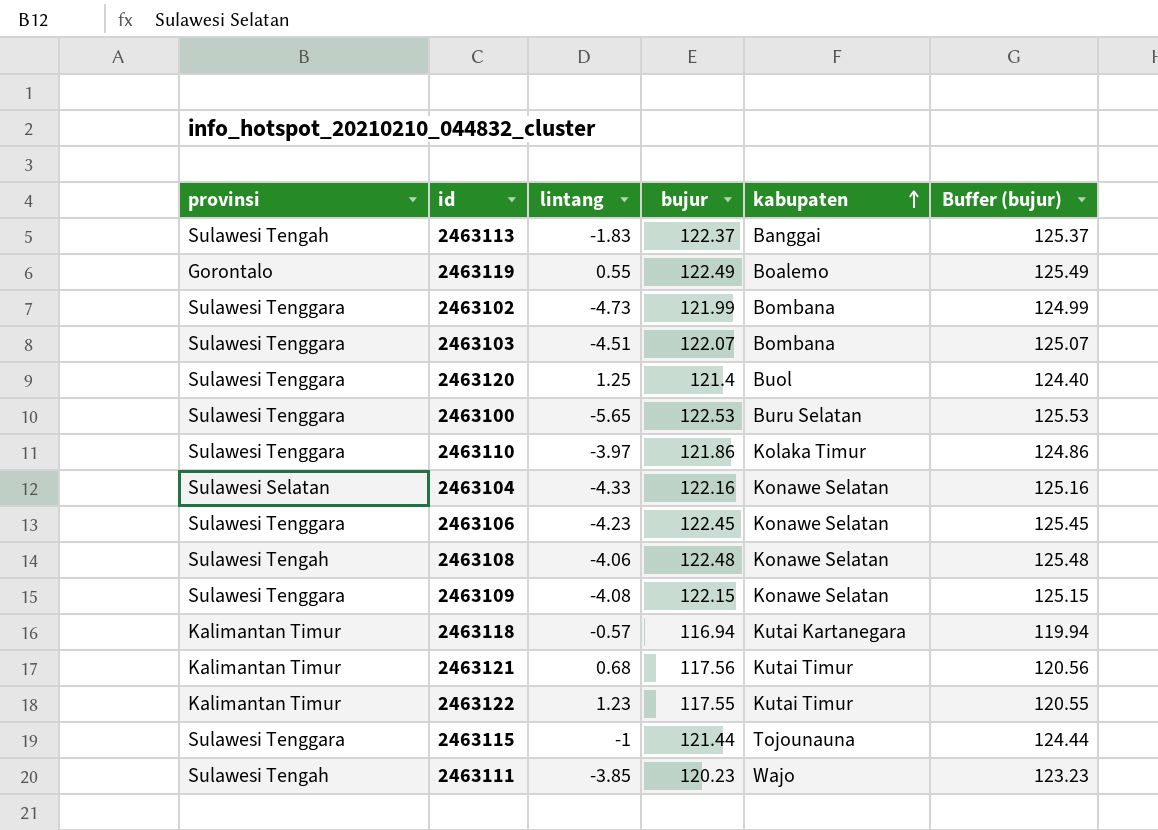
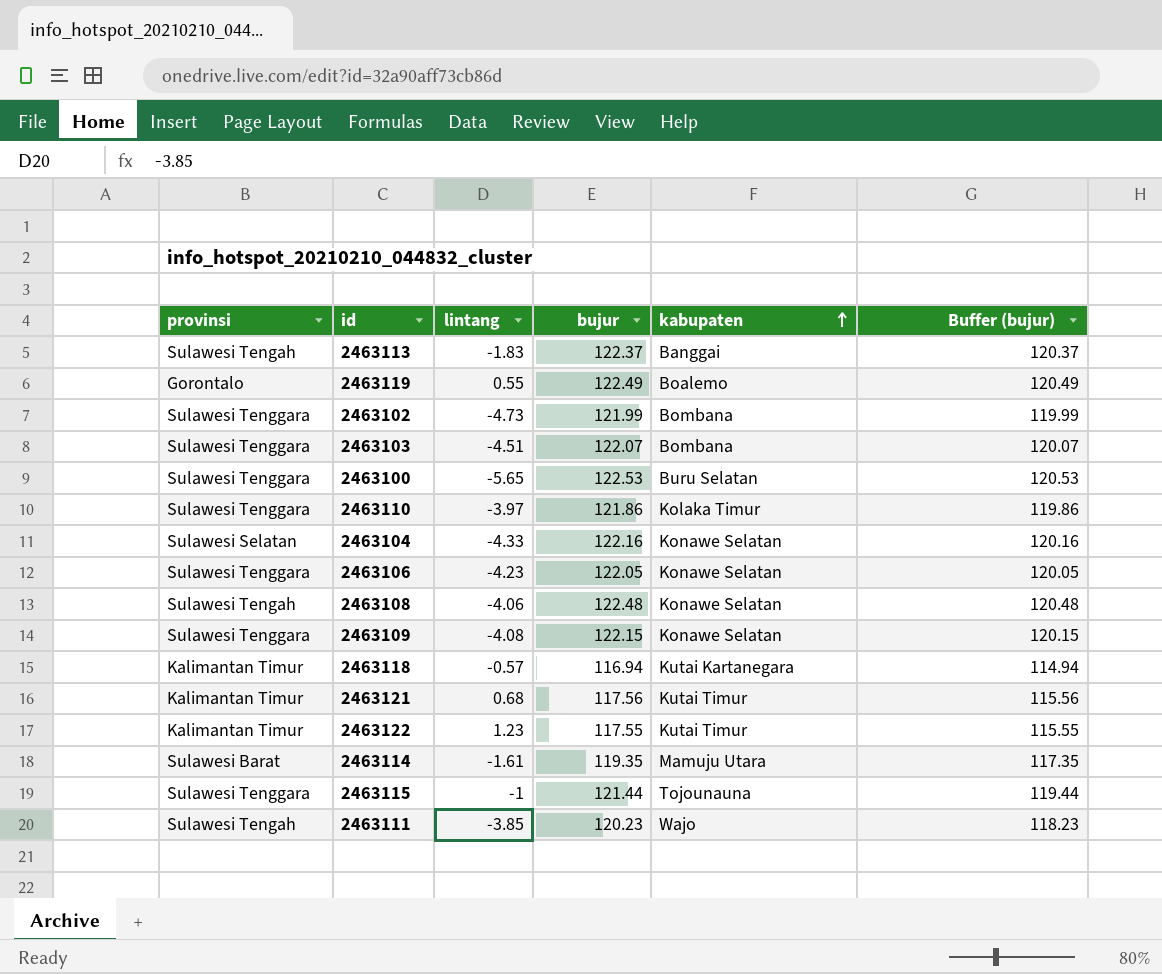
column Buffer (bujur) | formula: [bujur] + 3 -> [bujur] - 2
row 2463120: Sulawesi Tenggara | 1.25 | 121.4 | Buol | 124.40 -> none
2463106 | bujur: 122.45 -> 122.05
row 2463114: none -> Sulawesi Barat | -1.61 | 119.35 | Mamuju Utara | 117.35

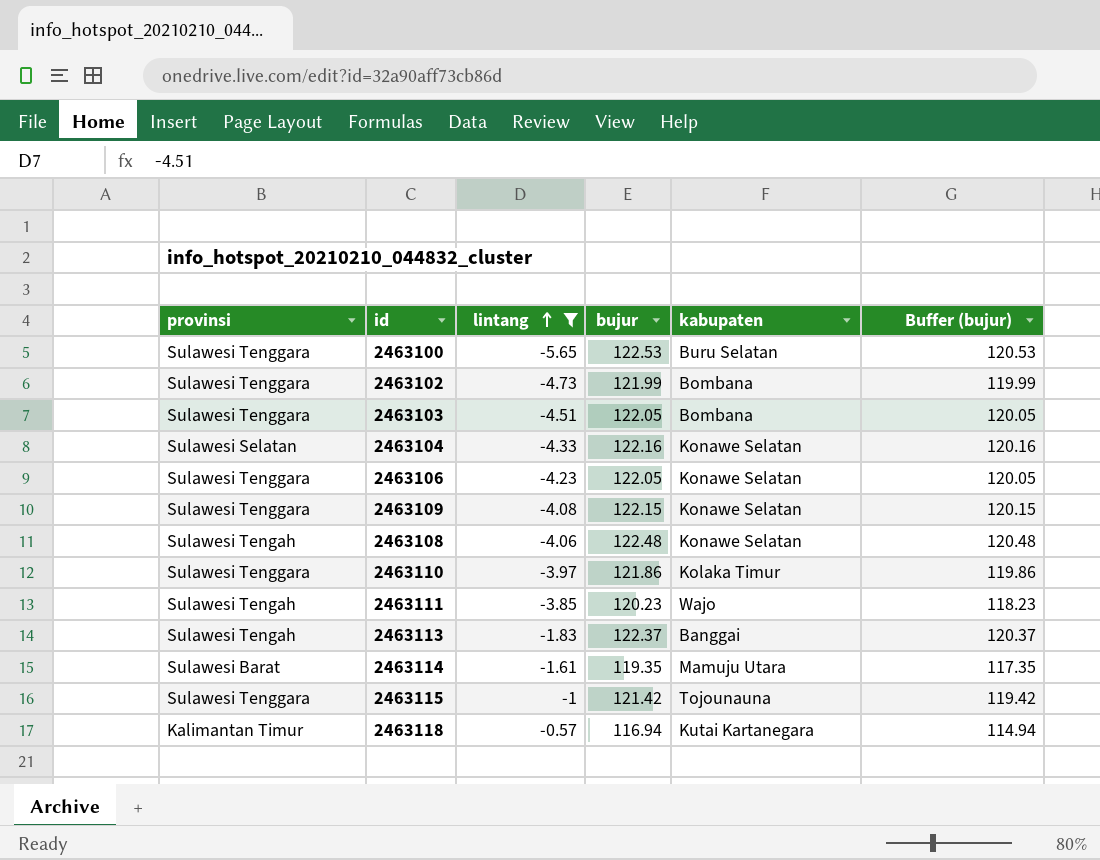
filter: none -> lintang <= -0.57
row order: kabupaten ascending -> lintang ascending
2463103 | bujur: 122.07 -> 122.05
2463103 | Buffer (bujur): 120.07 -> 120.05
2463115 | bujur: 121.44 -> 121.42
2463115 | Buffer (bujur): 119.44 -> 119.42

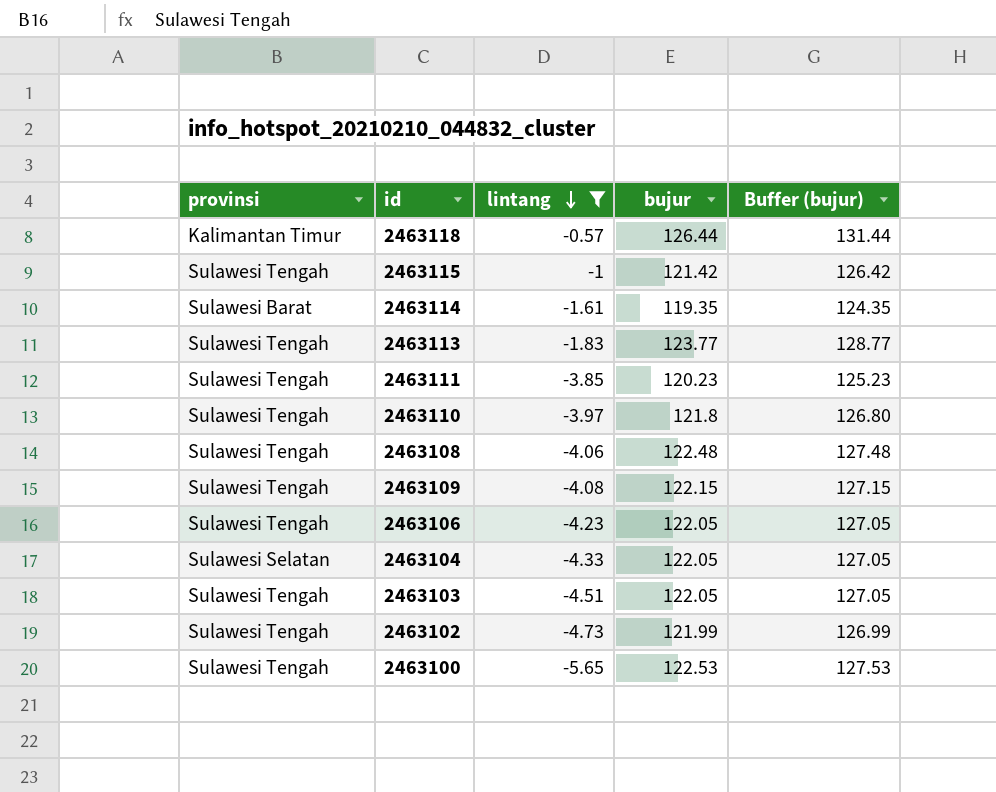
row order: lintang ascending -> lintang descending
column kabupaten | position: 5 -> none
column Buffer (bujur) | formula: [bujur] - 2 -> [bujur] + 5
2463118 | bujur: 116.94 -> 126.44
2463115 | provinsi: Sulawesi Tenggara -> Sulawesi Tengah
2463113 | bujur: 122.37 -> 123.77
2463110 | provinsi: Sulawesi Tenggara -> Sulawesi Tengah
2463110 | bujur: 121.86 -> 121.8
2463109 | provinsi: Sulawesi Tenggara -> Sulawesi Tengah
2463106 | provinsi: Sulawesi Tenggara -> Sulawesi Tengah
2463104 | bujur: 122.16 -> 122.05
2463103 | provinsi: Sulawesi Tenggara -> Sulawesi Tengah
2463102 | provinsi: Sulawesi Tenggara -> Sulawesi Tengah
2463100 | provinsi: Sulawesi Tenggara -> Sulawesi Tengah

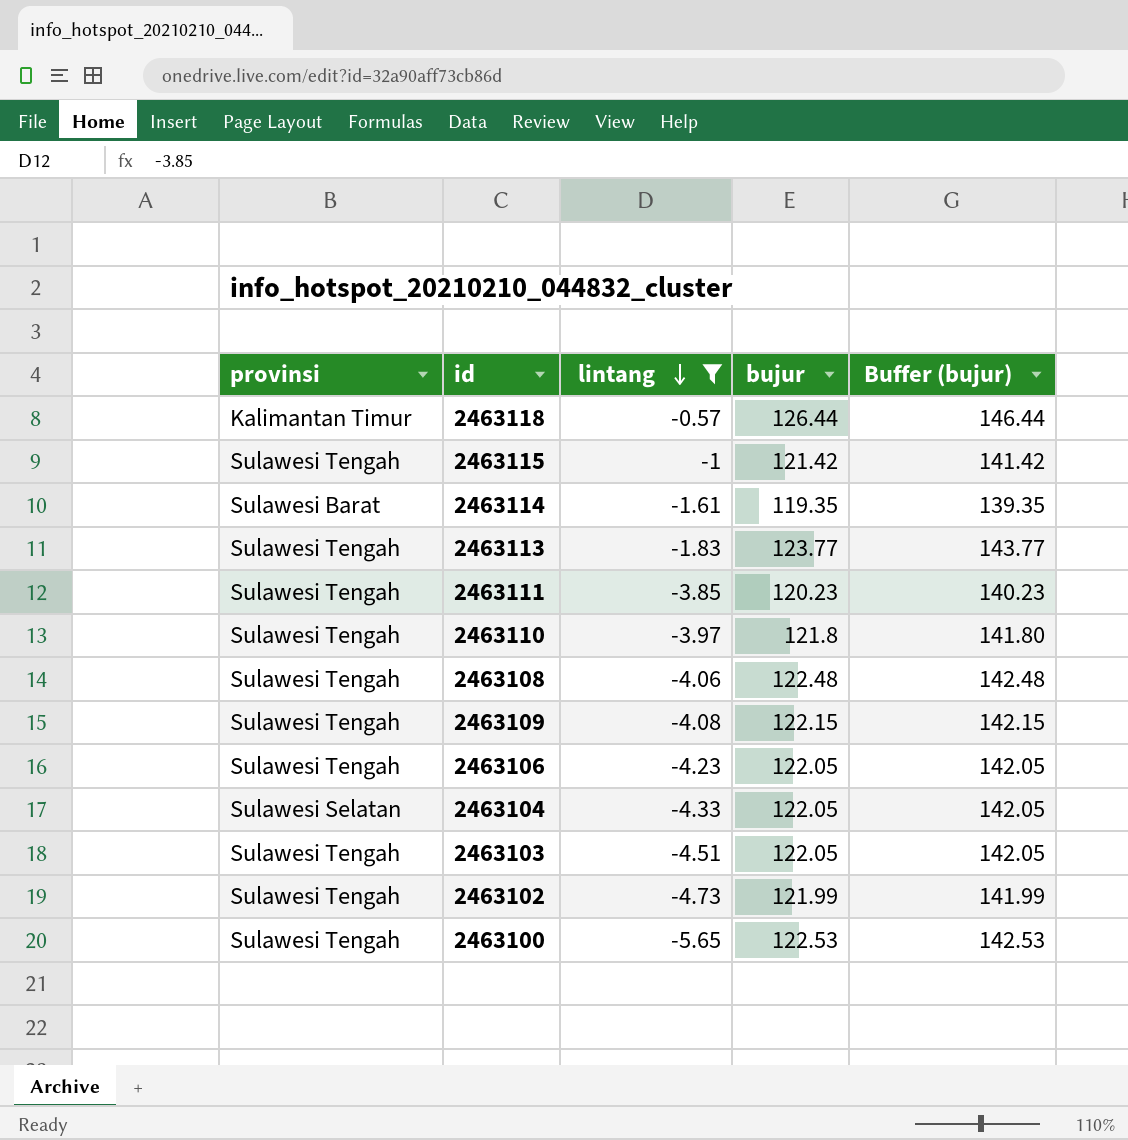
column Buffer (bujur) | formula: [bujur] + 5 -> [bujur] + 20

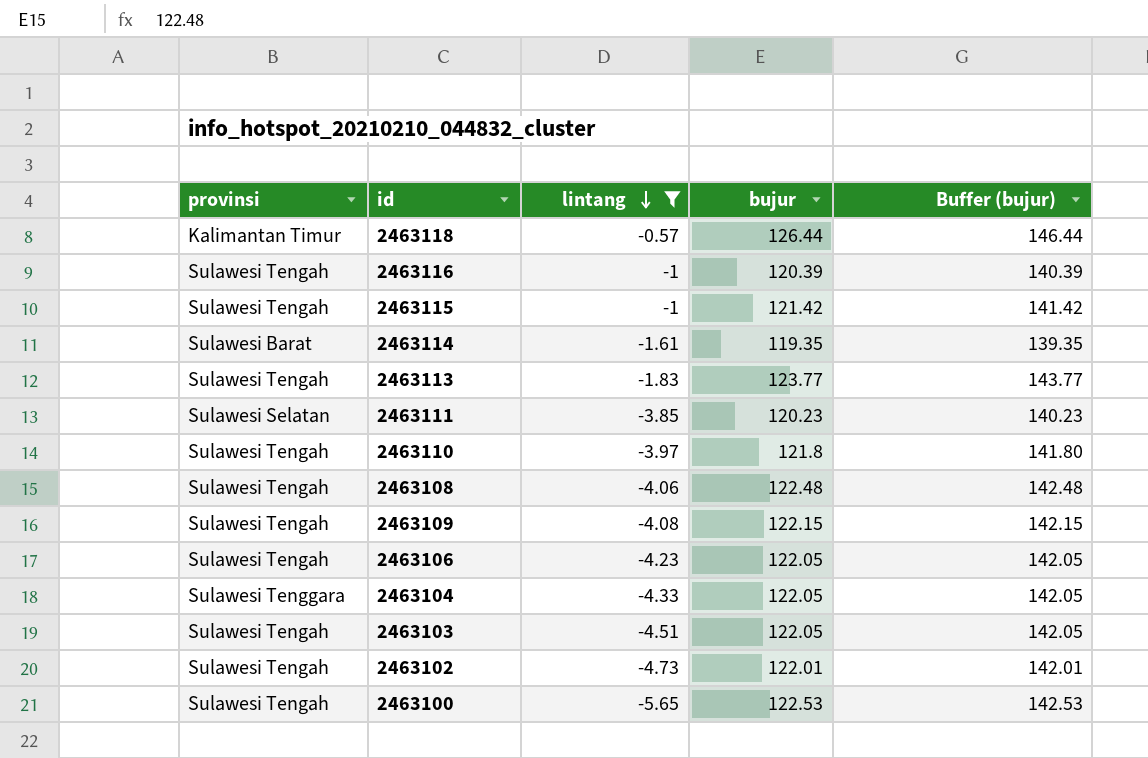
row 2463116: none -> Sulawesi Tengah | -1 | 120.39 | 140.39
2463111 | provinsi: Sulawesi Tengah -> Sulawesi Selatan
2463104 | provinsi: Sulawesi Selatan -> Sulawesi Tenggara
2463102 | bujur: 121.99 -> 122.01
2463102 | Buffer (bujur): 141.99 -> 142.01

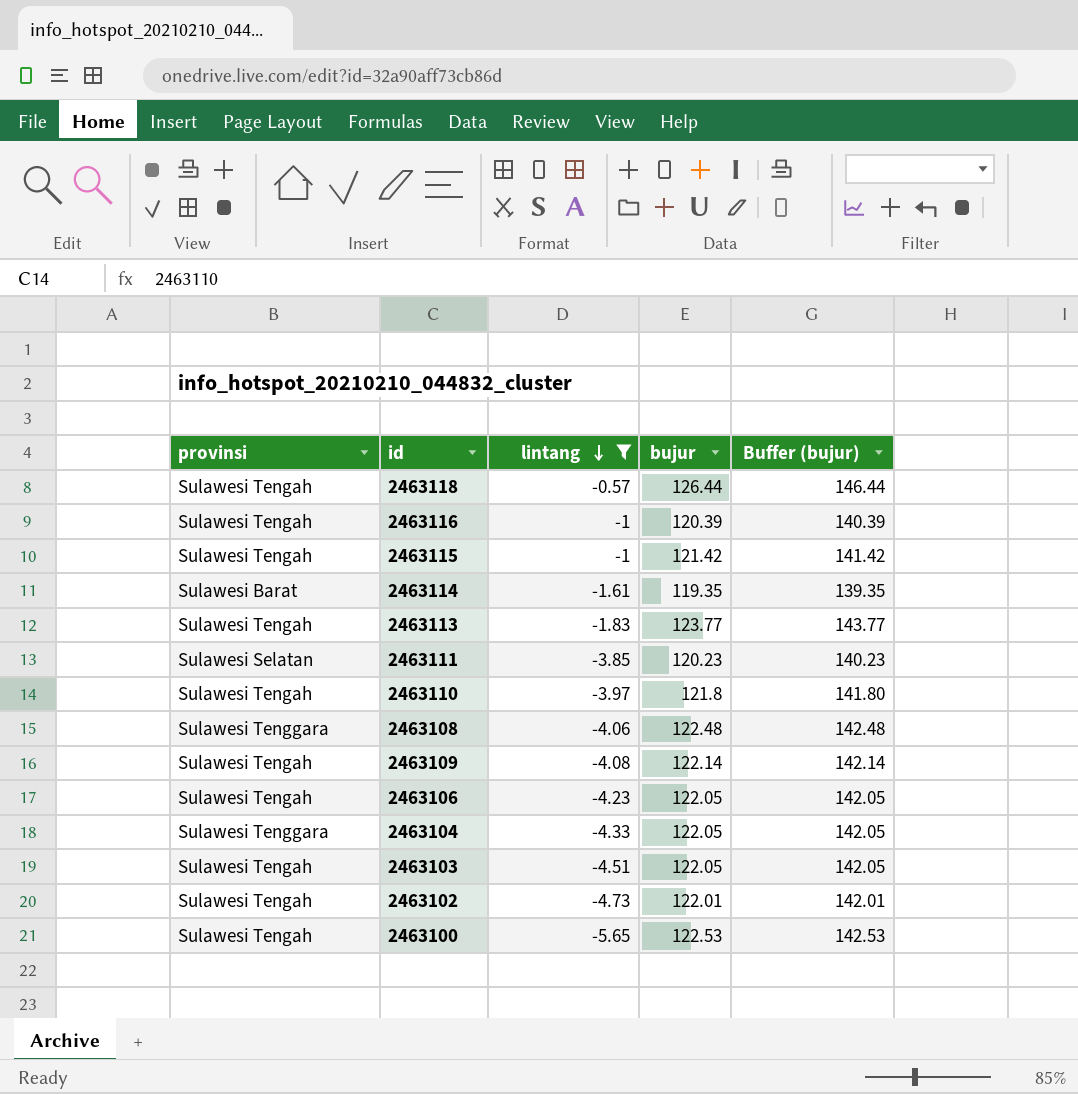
2463118 | provinsi: Kalimantan Timur -> Sulawesi Tengah
2463108 | provinsi: Sulawesi Tengah -> Sulawesi Tenggara
2463109 | bujur: 122.15 -> 122.14
2463109 | Buffer (bujur): 142.15 -> 142.14

